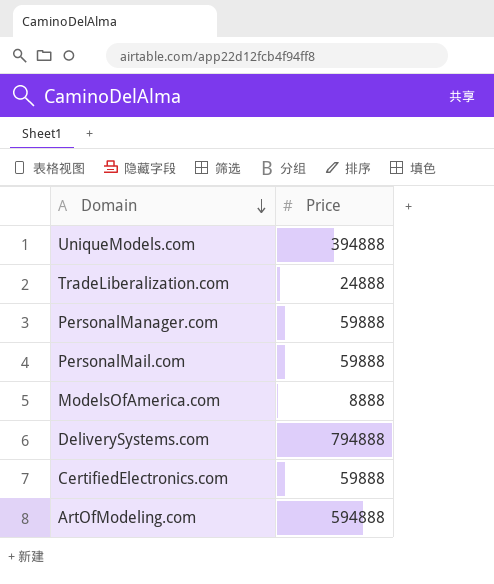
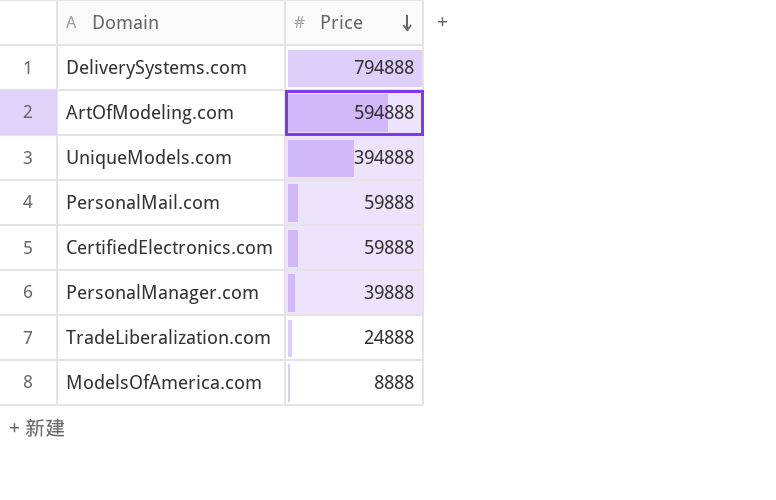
row order: Domain descending -> Price descending
PersonalManager.com | Price: 59888 -> 39888

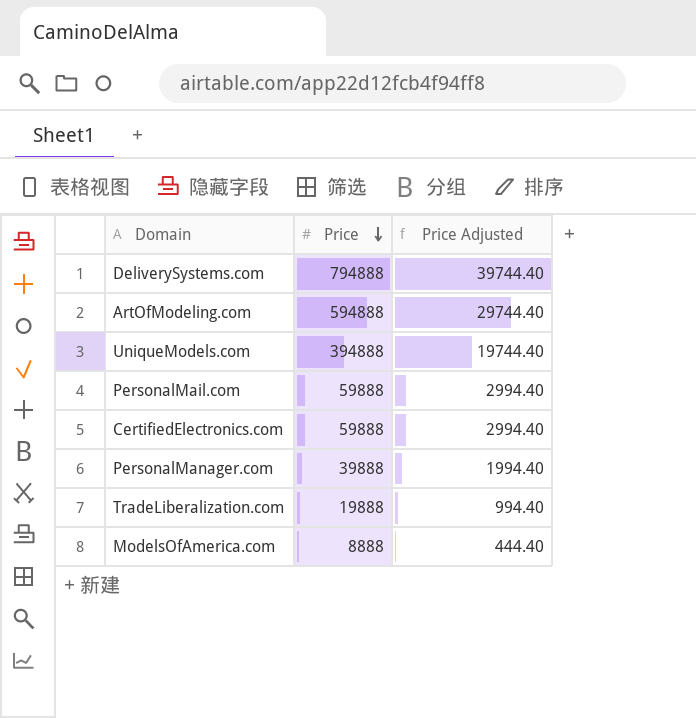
column Price Adjusted | formula: none -> [Price] * 0.05
TradeLiberalization.com | Price: 24888 -> 19888

